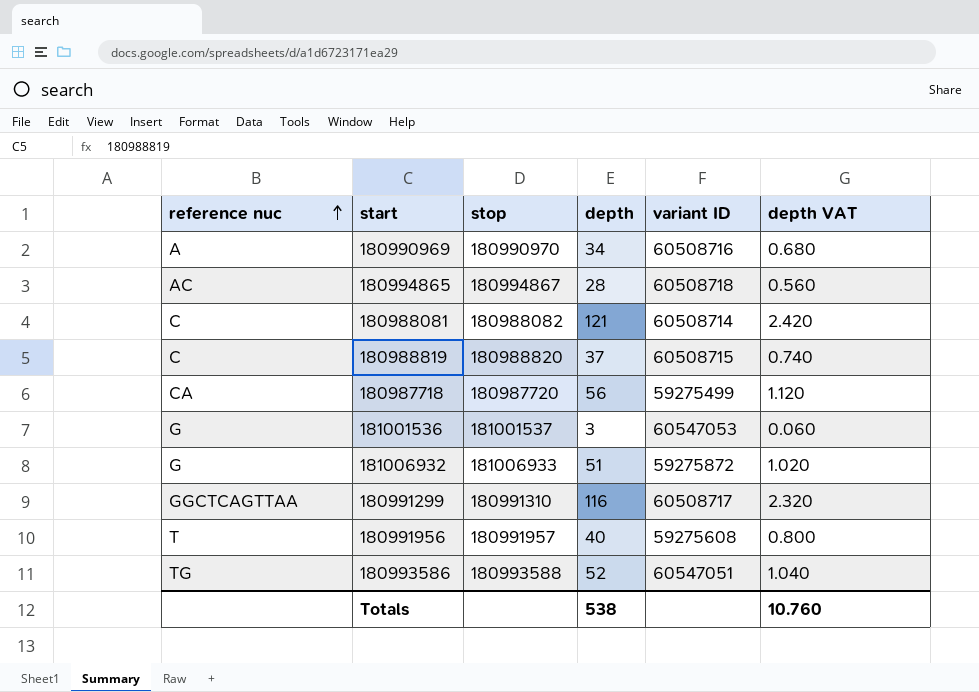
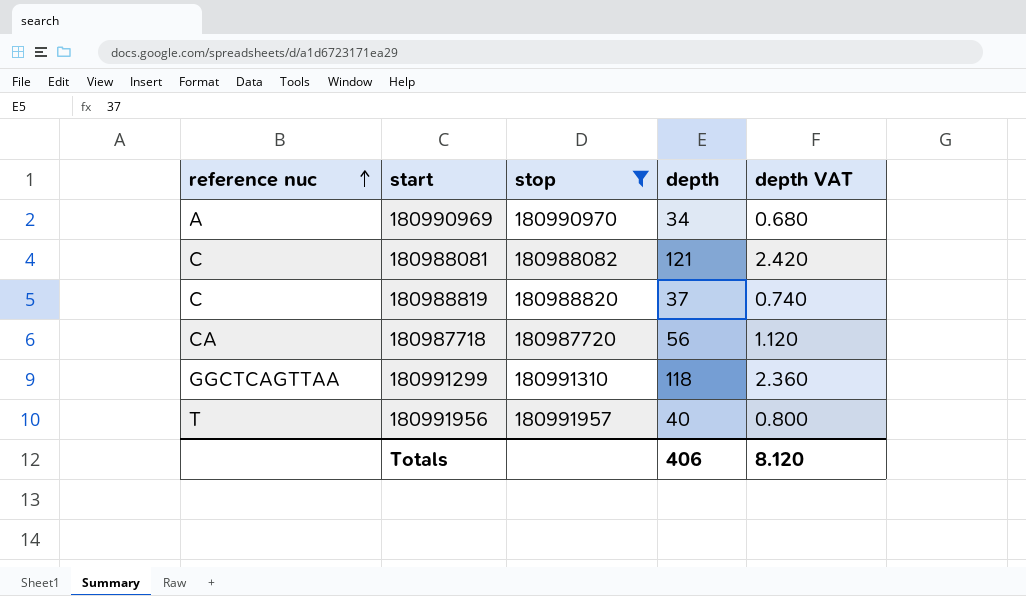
filter: none -> stop <= 180991957
column variant ID | position: 5 -> none
180991299 | depth: 116 -> 118
180991299 | depth VAT: 2.320 -> 2.360
Totals | depth: 538 -> 406
Totals | depth VAT: 10.760 -> 8.120

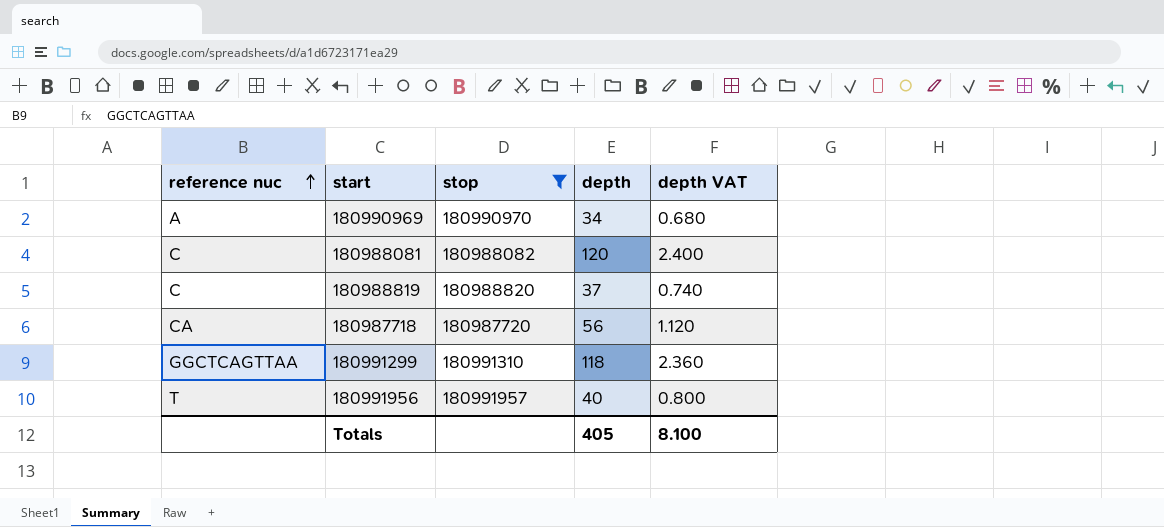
180988081 | depth: 121 -> 120
180988081 | depth VAT: 2.420 -> 2.400
Totals | depth: 406 -> 405
Totals | depth VAT: 8.120 -> 8.100

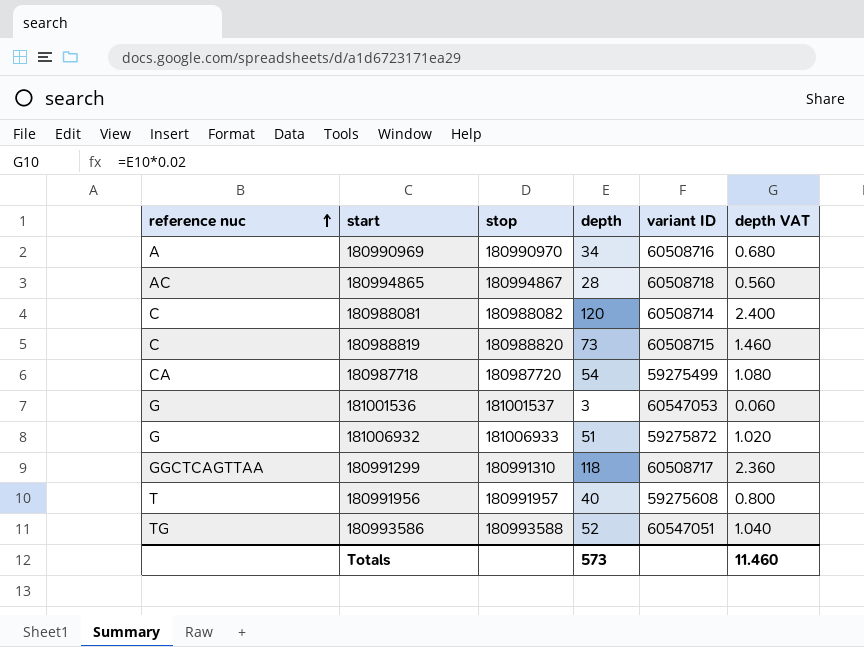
filter: stop <= 180991957 -> none
column variant ID | position: none -> 5
180988819 | depth: 37 -> 73
180988819 | depth VAT: 0.740 -> 1.460
180987718 | depth: 56 -> 54
180987718 | depth VAT: 1.120 -> 1.080
Totals | depth: 405 -> 573
Totals | depth VAT: 8.100 -> 11.460

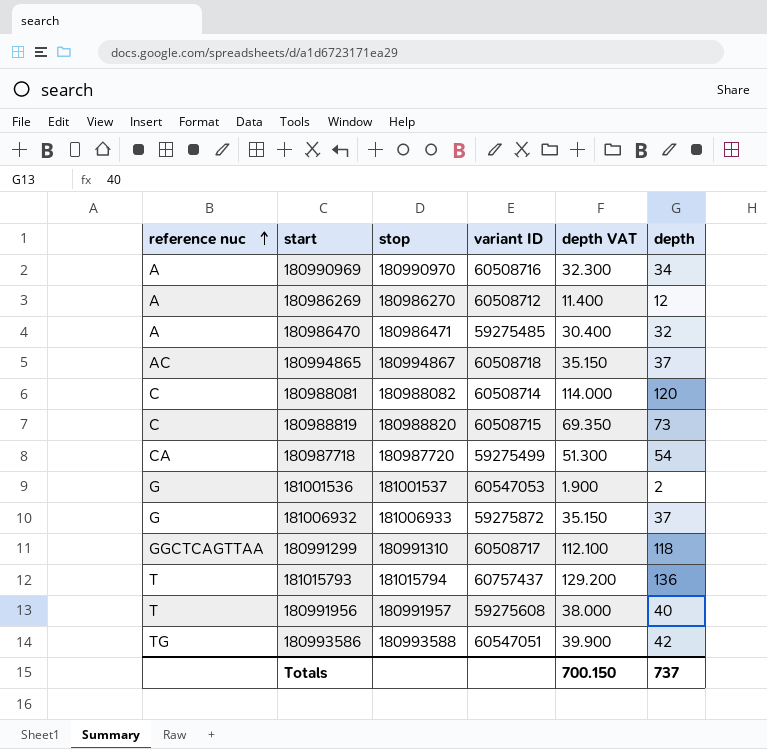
column depth VAT | formula: [depth] * 0.02 -> [depth] * 0.95
column depth | position: 4 -> 6
row 180986269: none -> A | 180986270 | 60508712 | 11.400 | 12
row 180986470: none -> A | 180986471 | 59275485 | 30.400 | 32
180994865 | depth: 28 -> 37
181001536 | depth: 3 -> 2
181006932 | depth: 51 -> 37
row 181015793: none -> T | 181015794 | 60757437 | 129.200 | 136
180993586 | depth: 52 -> 42
Totals | depth VAT: 11.460 -> 700.150
Totals | depth: 573 -> 737

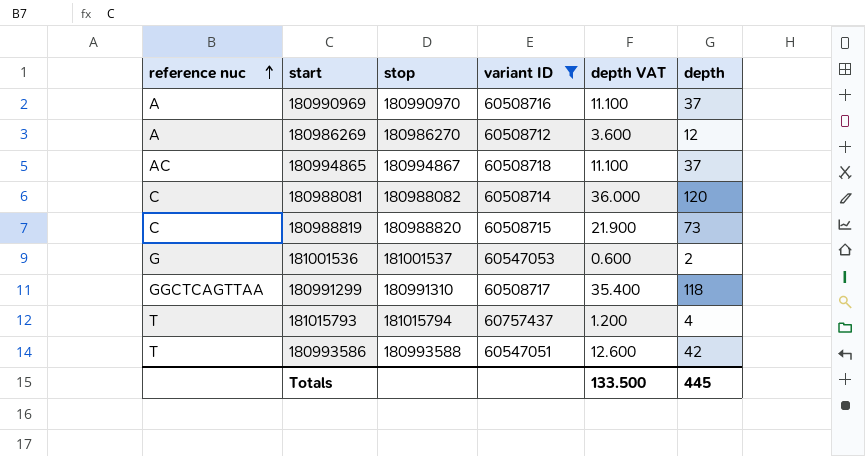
filter: none -> variant ID >= 60508712
column depth VAT | formula: [depth] * 0.95 -> [depth] * 0.3
180990969 | depth: 34 -> 37
181015793 | depth: 136 -> 4
180993586 | reference nuc: TG -> T
Totals | depth VAT: 700.150 -> 133.500
Totals | depth: 737 -> 445

